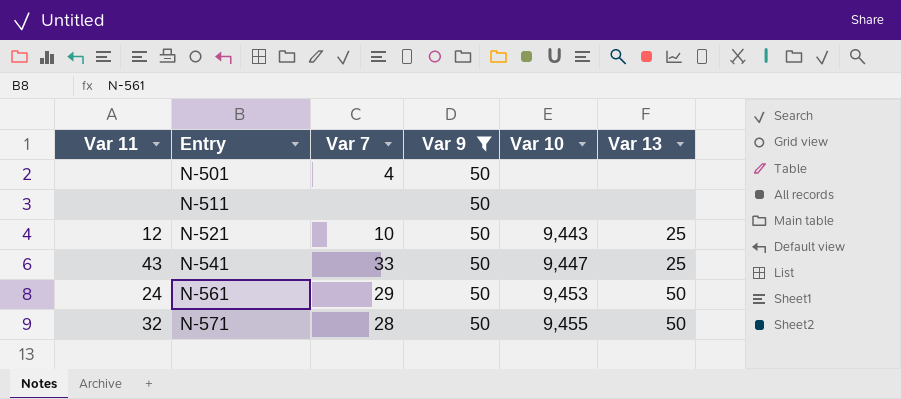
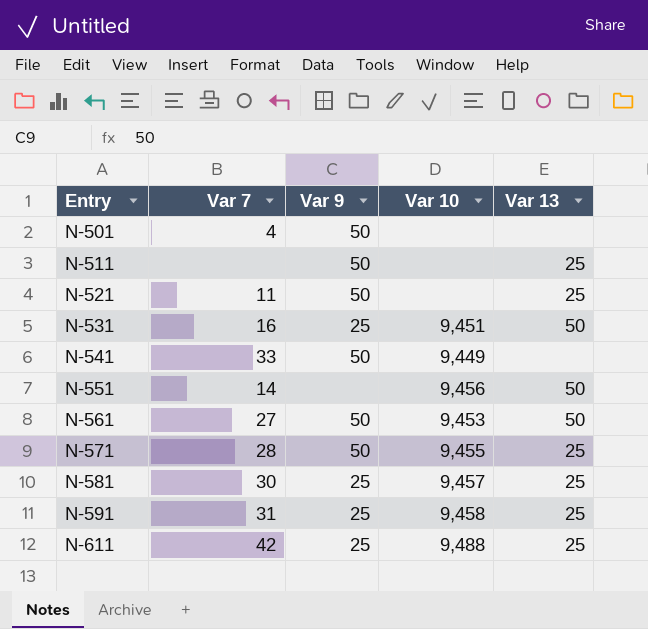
filter: Var 9 = 50 -> none
column Var 11 | position: 1 -> none
N-511 | Var 13: none -> 25
N-521 | Var 7: 10 -> 11
N-521 | Var 10: 9,443 -> none
N-541 | Var 10: 9,447 -> 9,449
N-541 | Var 13: 25 -> none
N-561 | Var 7: 29 -> 27
N-571 | Var 13: 50 -> 25

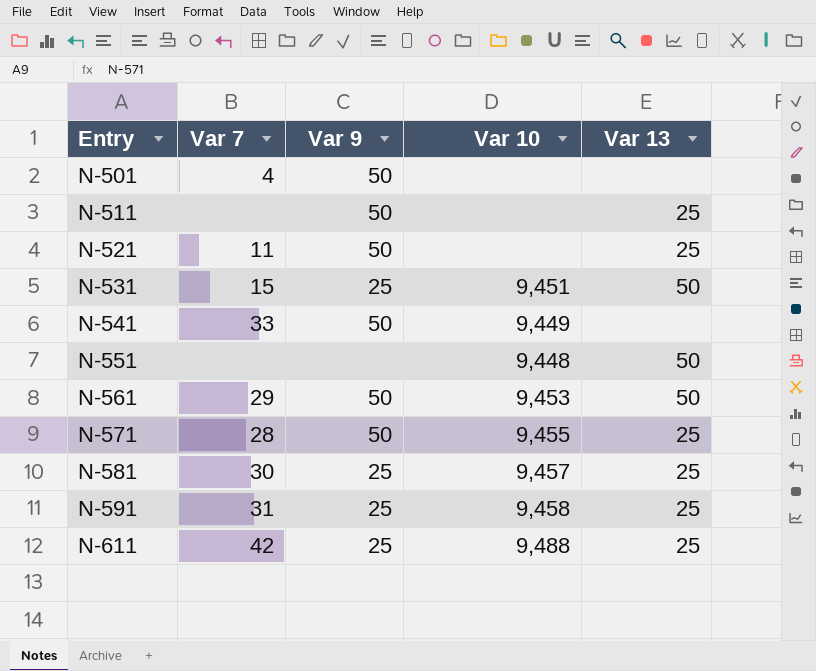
N-531 | Var 7: 16 -> 15
N-551 | Var 7: 14 -> none
N-551 | Var 10: 9,456 -> 9,448
N-561 | Var 7: 27 -> 29

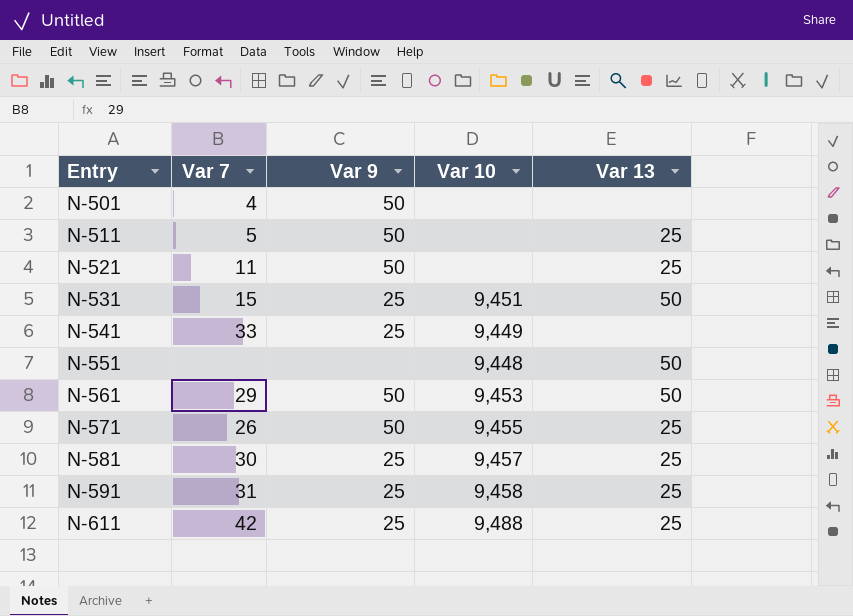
N-511 | Var 7: none -> 5
N-541 | Var 9: 50 -> 25
N-571 | Var 7: 28 -> 26

